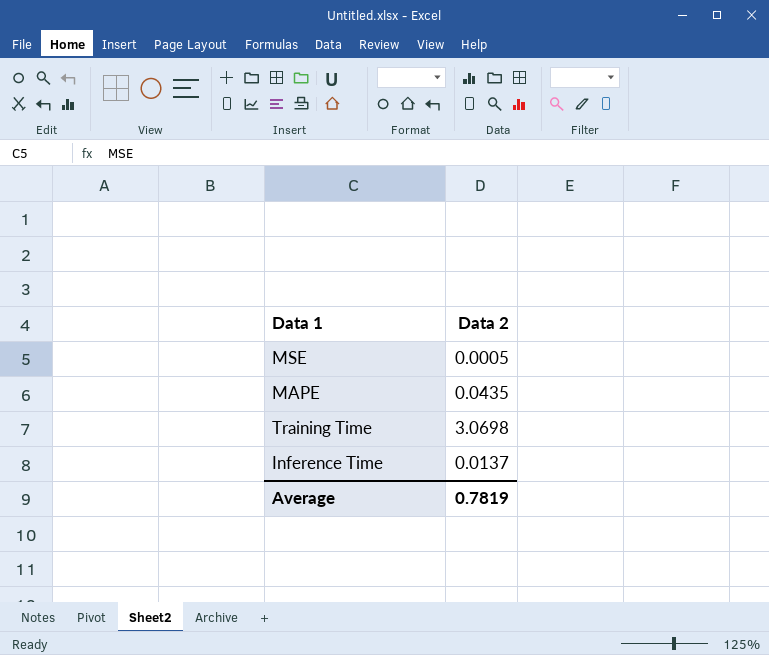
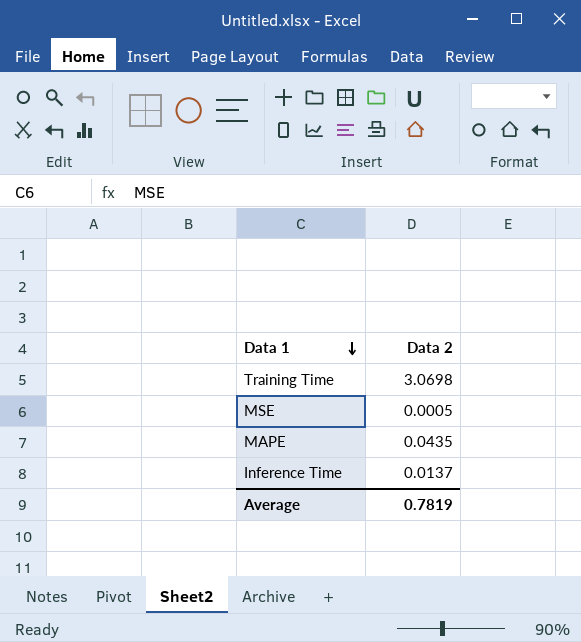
row order: none -> Data 1 descending

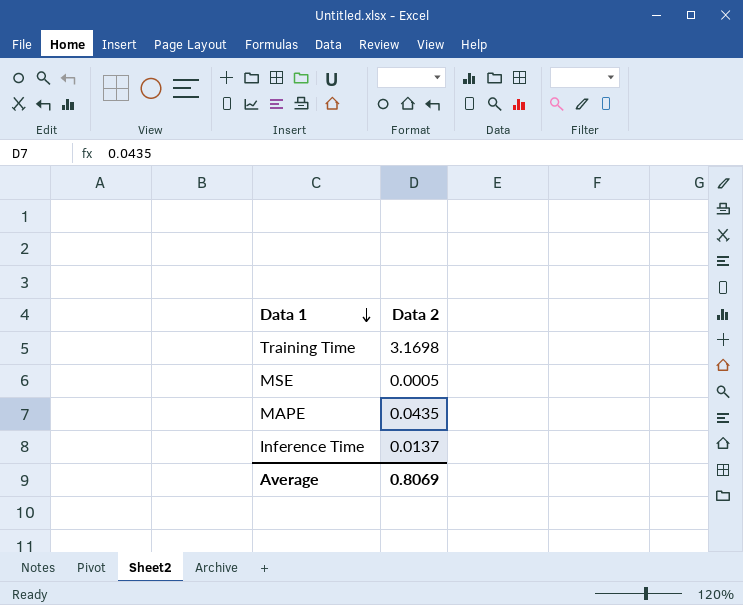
Training Time | Data 2: 3.0698 -> 3.1698
Average | Data 2: 0.7819 -> 0.8069

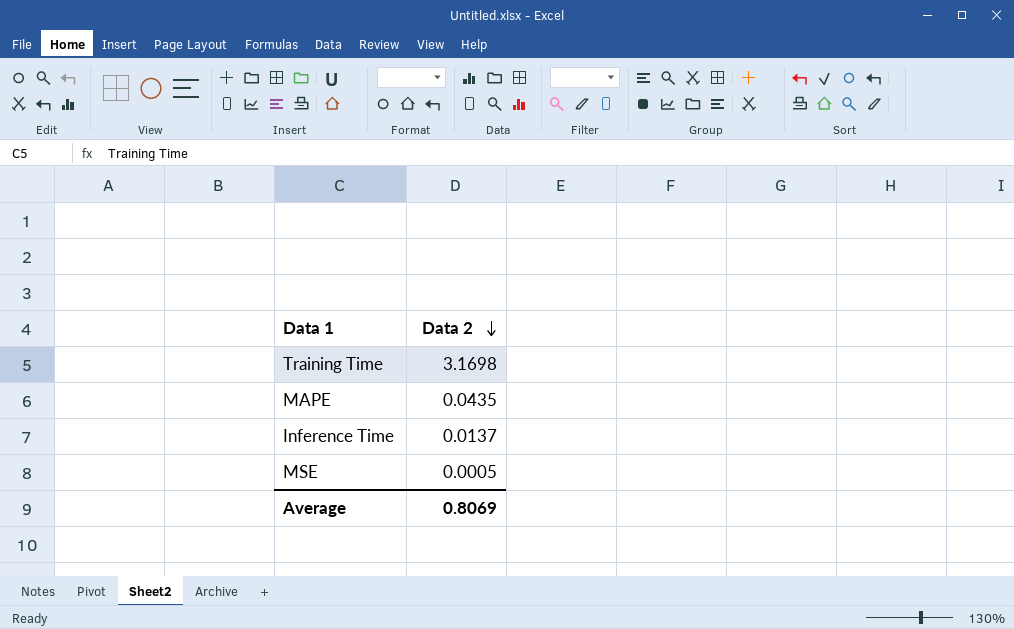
row order: Data 1 descending -> Data 2 descending

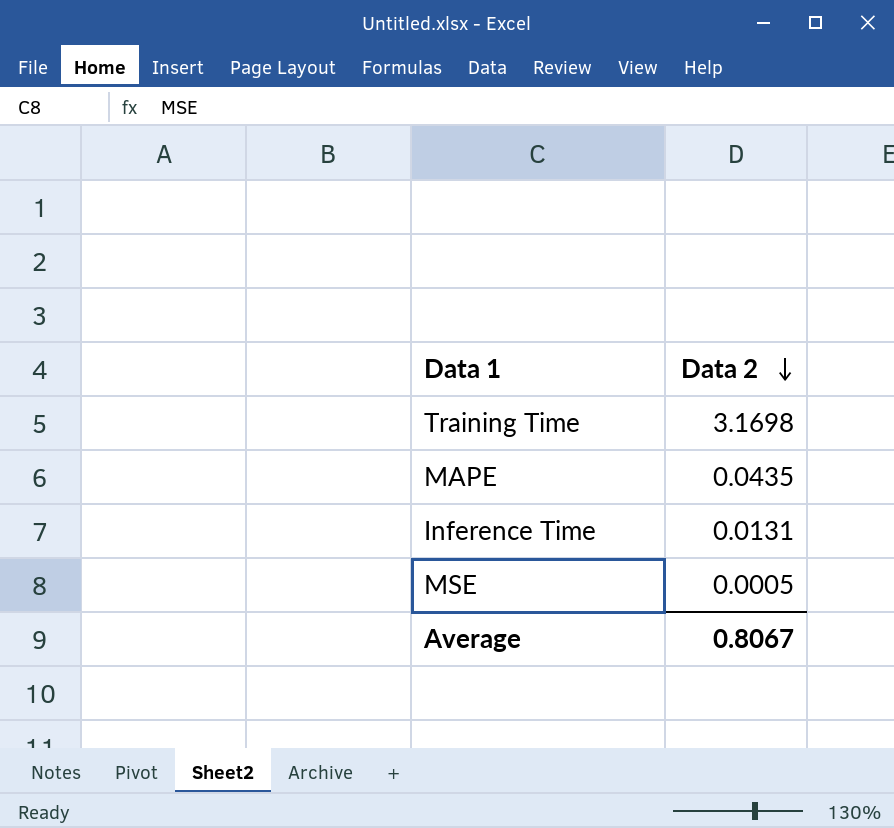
Inference Time | Data 2: 0.0137 -> 0.0131
Average | Data 2: 0.8069 -> 0.8067

